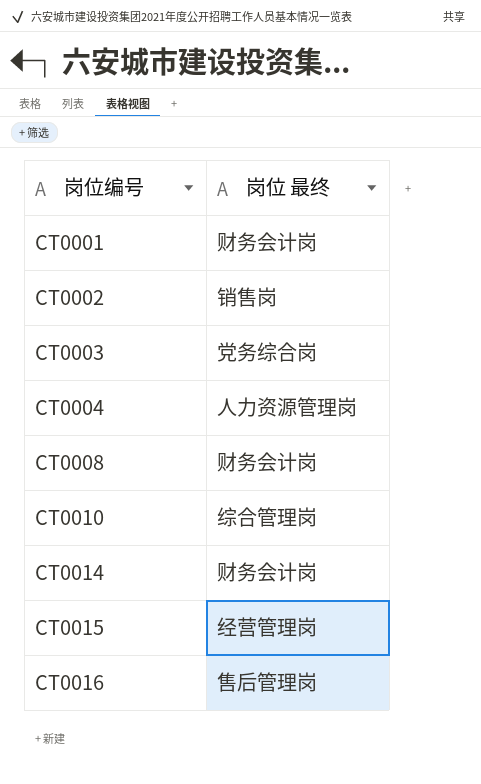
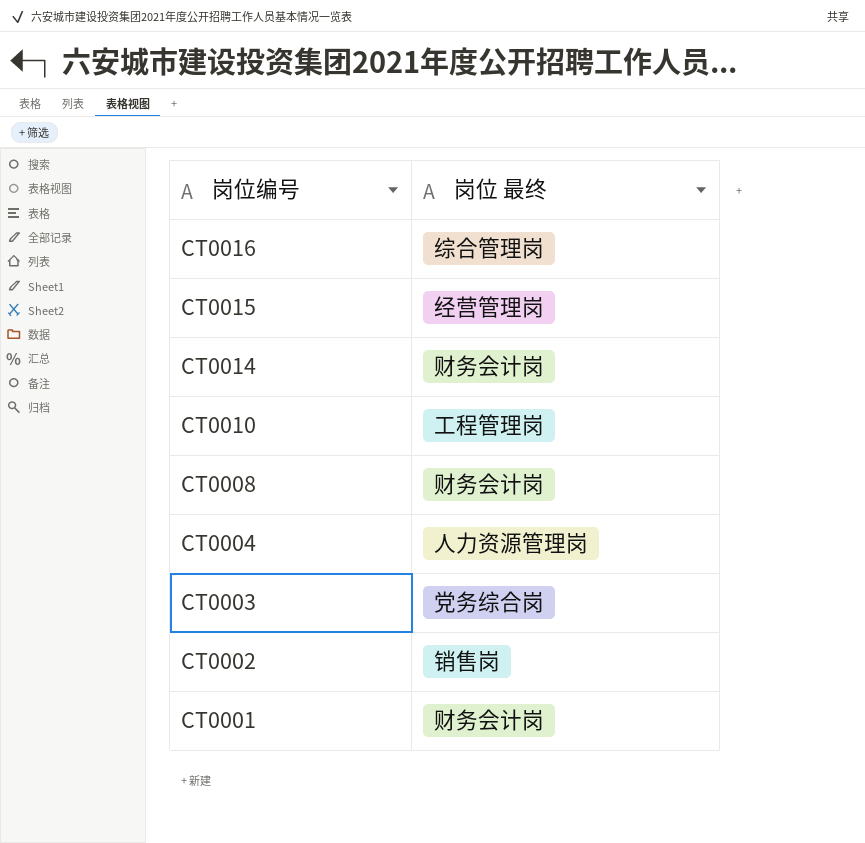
row order: 岗位编号 ascending -> 岗位编号 descending
CT0016 | 岗位 最终: 售后管理岗 -> 综合管理岗
CT0010 | 岗位 最终: 综合管理岗 -> 工程管理岗

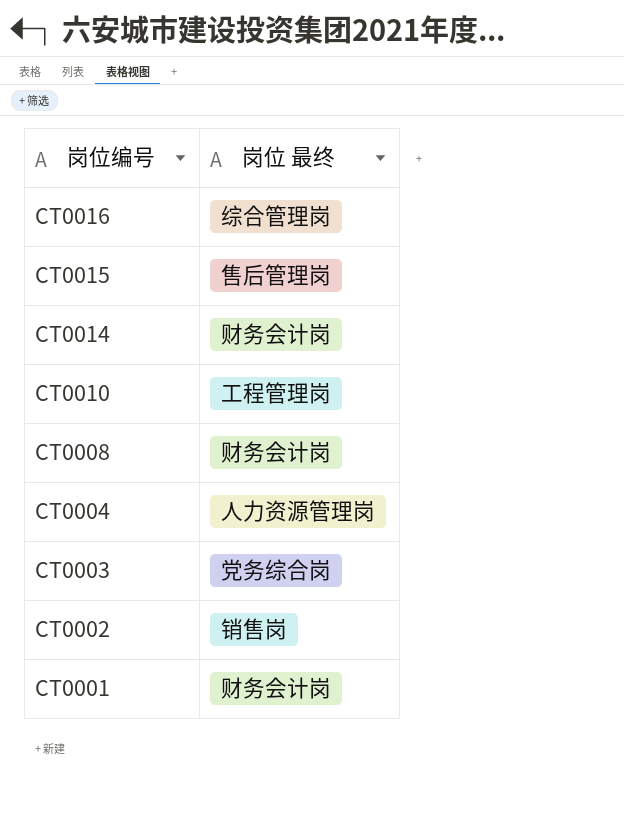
CT0015 | 岗位 最终: 经营管理岗 -> 售后管理岗

